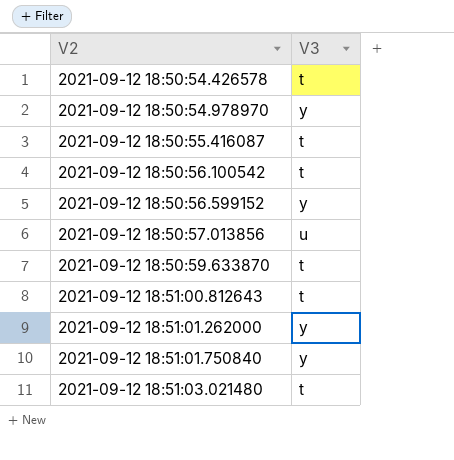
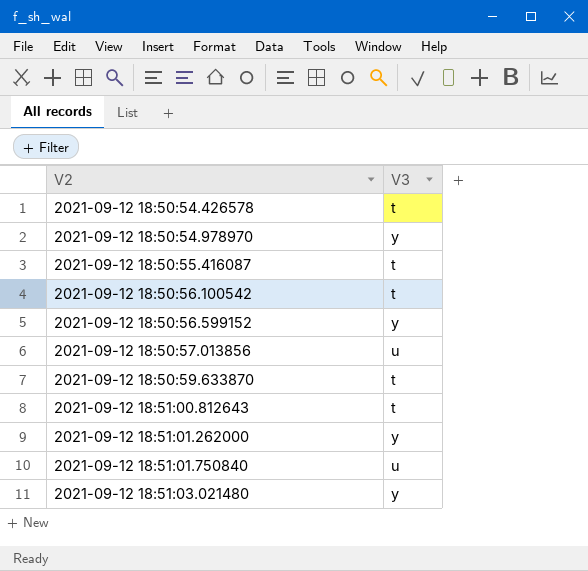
2021-09-12 18:51:01.750840 | V3: y -> u
2021-09-12 18:51:03.021480 | V3: t -> y

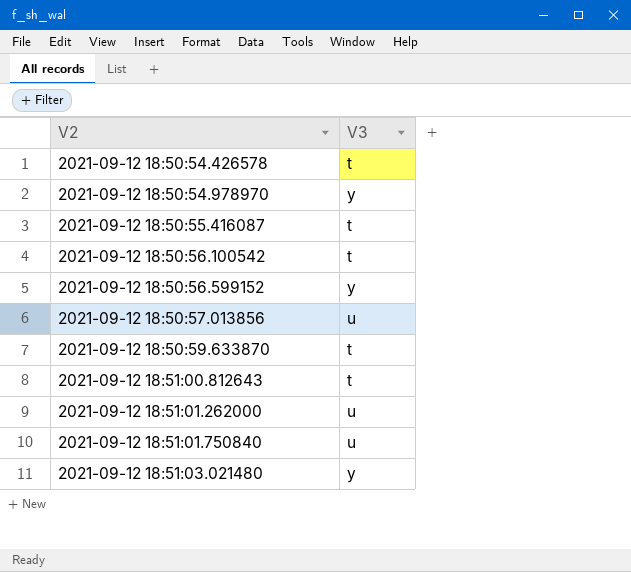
2021-09-12 18:51:01.262000 | V3: y -> u

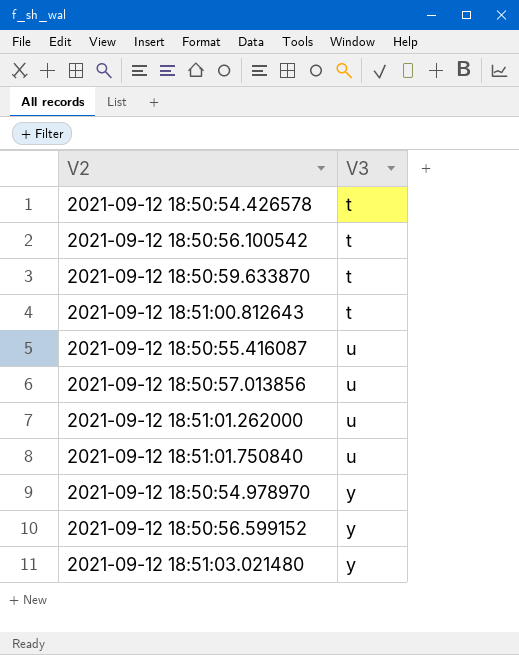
row order: V2 ascending -> V3 ascending
2021-09-12 18:50:55.416087 | V3: t -> u

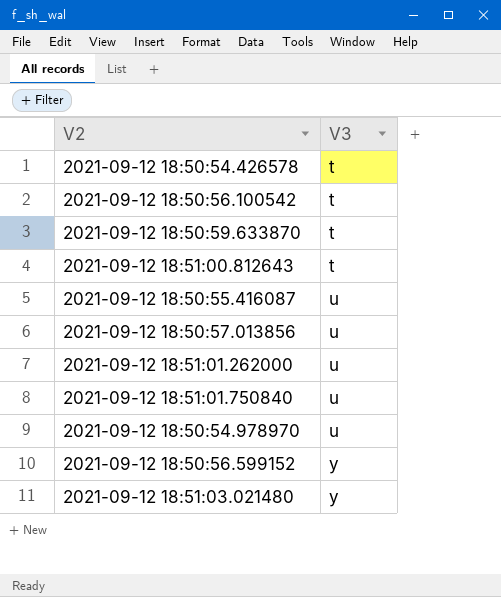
2021-09-12 18:50:54.978970 | V3: y -> u

